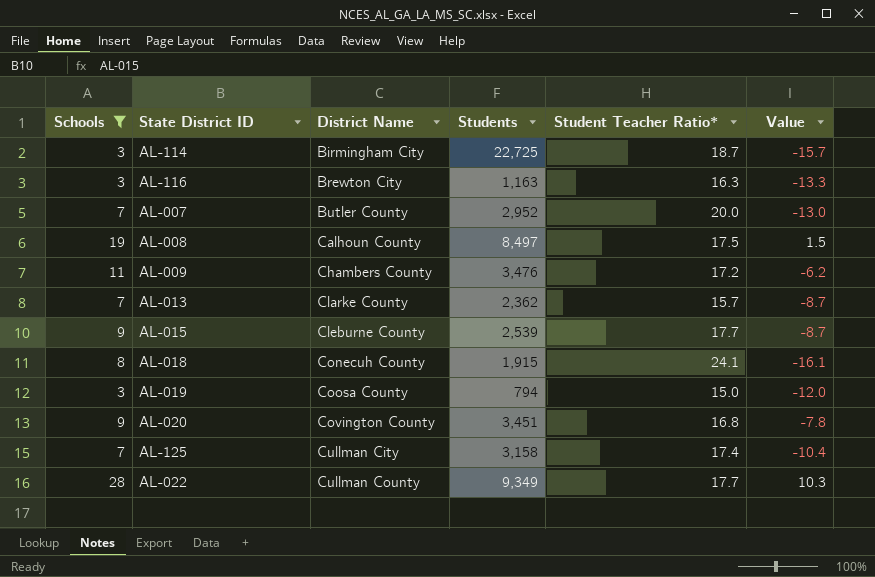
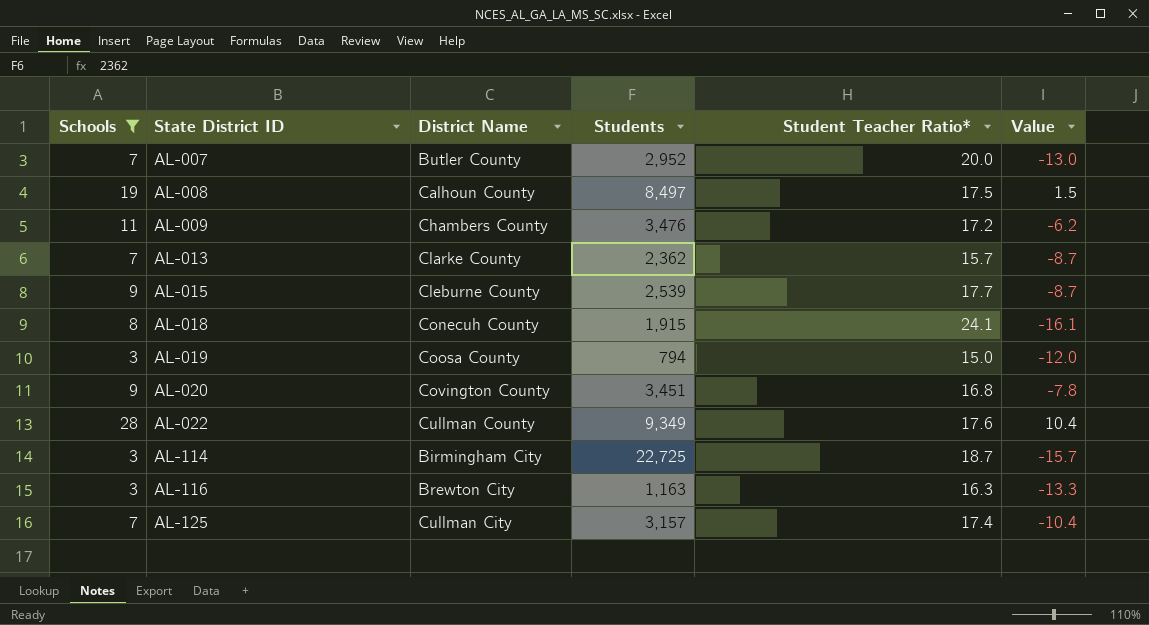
row order: District Name ascending -> State District ID ascending
AL-022 | Student Teacher Ratio*: 17.7 -> 17.6
AL-022 | Value: 10.3 -> 10.4
AL-125 | Students: 3,158 -> 3,157

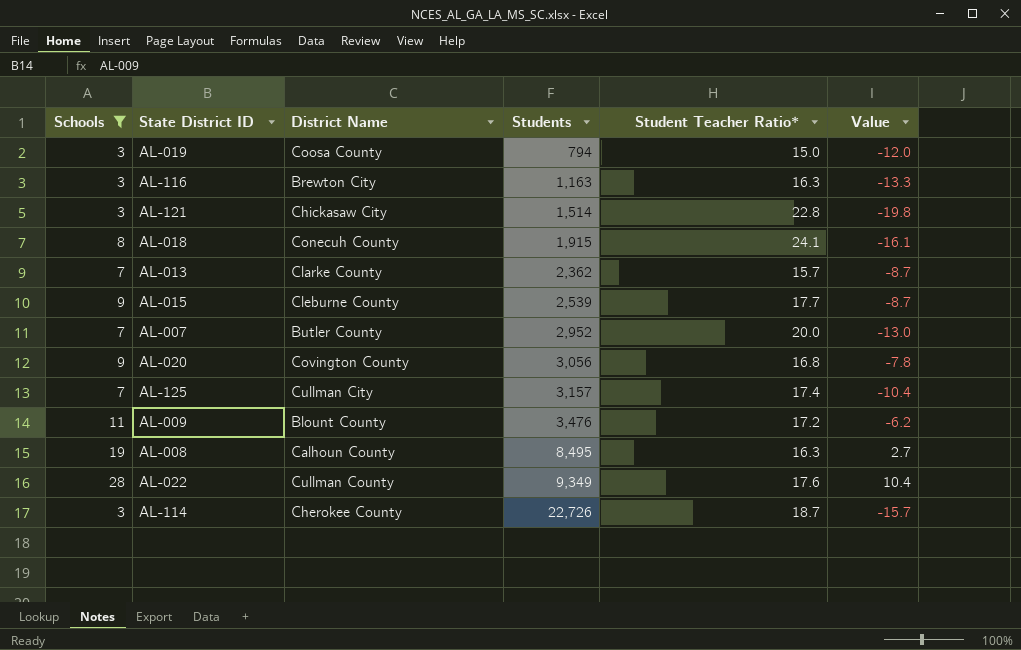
row order: State District ID ascending -> Students ascending
row AL-121: none -> 3 | Chickasaw City | 1,514 | 22.8 | -19.8
AL-020 | Students: 3,451 -> 3,056
AL-009 | District Name: Chambers County -> Blount County
AL-008 | Students: 8,497 -> 8,495
AL-008 | Student Teacher Ratio*: 17.5 -> 16.3
AL-008 | Value: 1.5 -> 2.7
AL-114 | District Name: Birmingham City -> Cherokee County
AL-114 | Students: 22,725 -> 22,726

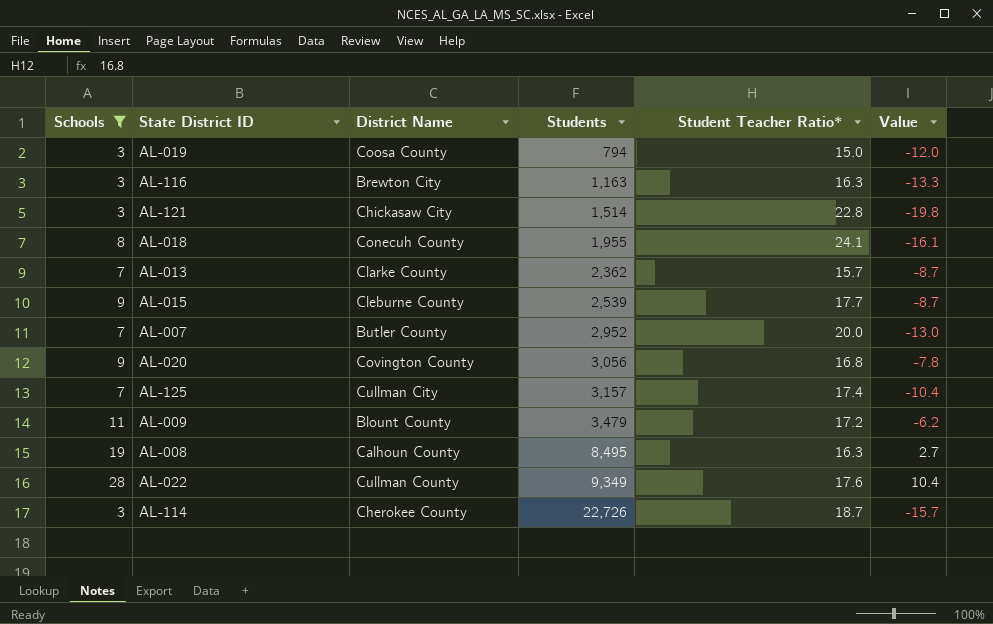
AL-018 | Students: 1,915 -> 1,955
AL-009 | Students: 3,476 -> 3,479

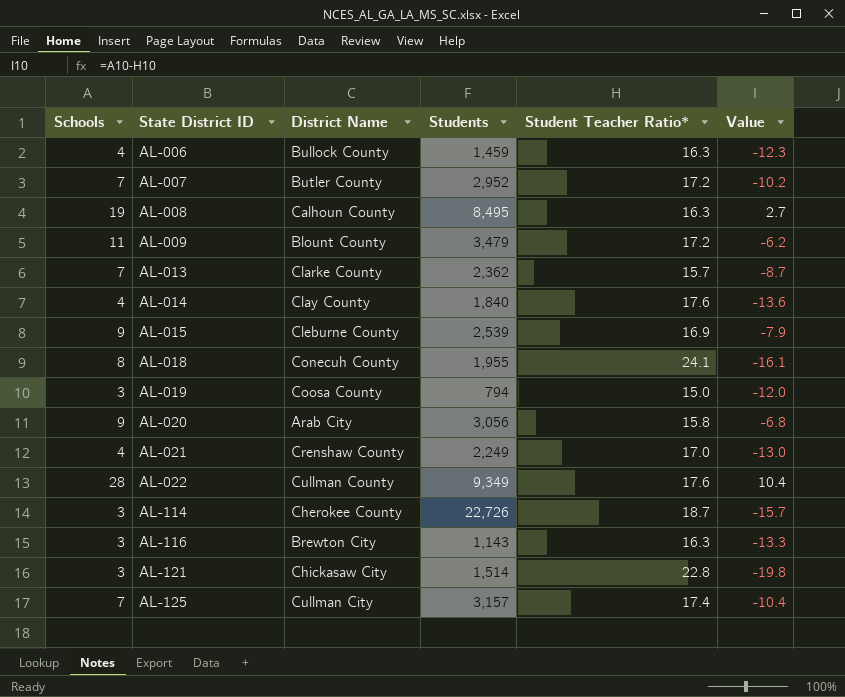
filter: Schools != 4 -> none
row order: Students ascending -> State District ID ascending
AL-007 | Student Teacher Ratio*: 20.0 -> 17.2
AL-007 | Value: -13.0 -> -10.2
AL-015 | Student Teacher Ratio*: 17.7 -> 16.9
AL-015 | Value: -8.7 -> -7.9
AL-020 | District Name: Covington County -> Arab City
AL-020 | Student Teacher Ratio*: 16.8 -> 15.8
AL-020 | Value: -7.8 -> -6.8
AL-116 | Students: 1,163 -> 1,143

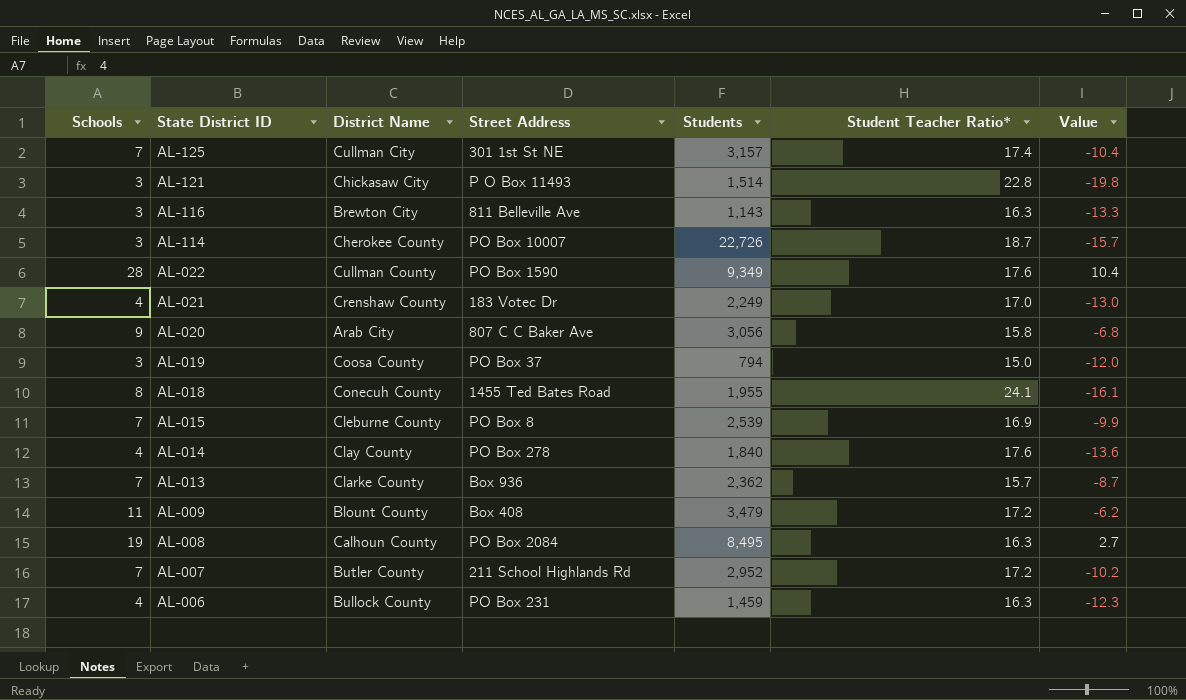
row order: State District ID ascending -> State District ID descending
column Street Address | position: none -> 4
AL-015 | Schools: 9 -> 7
AL-015 | Value: -7.9 -> -9.9

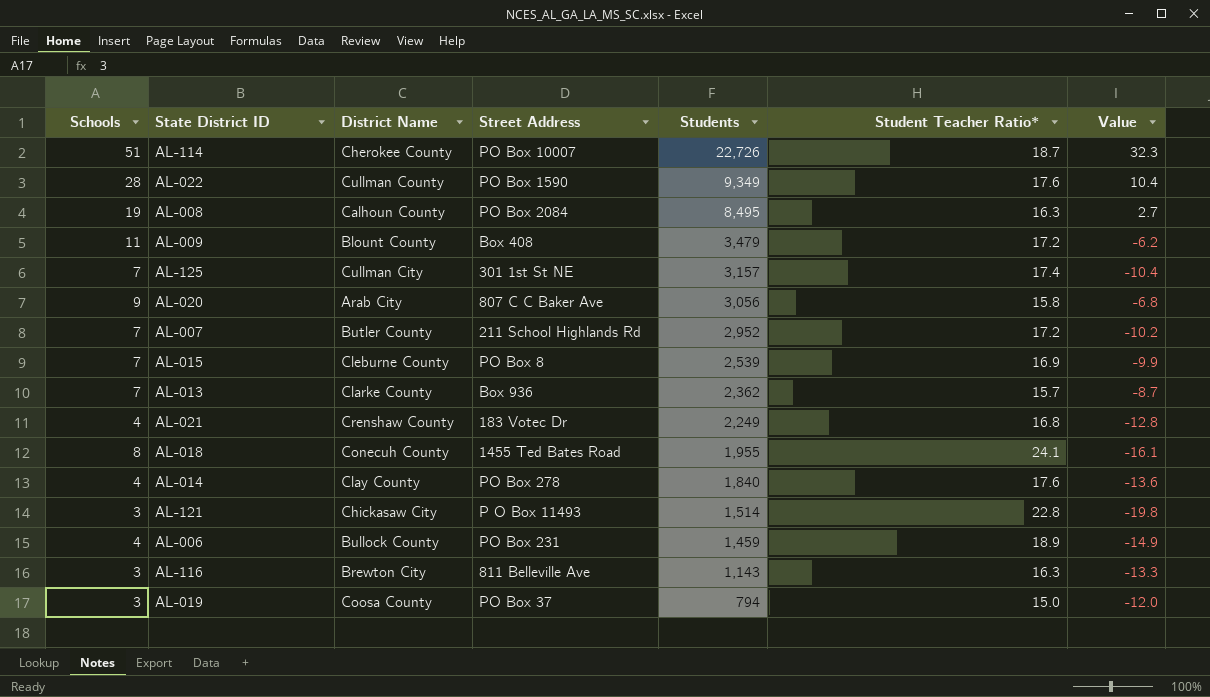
row order: State District ID descending -> Students descending
AL-114 | Schools: 3 -> 51
AL-114 | Value: -15.7 -> 32.3
AL-021 | Student Teacher Ratio*: 17.0 -> 16.8
AL-021 | Value: -13.0 -> -12.8
AL-006 | Student Teacher Ratio*: 16.3 -> 18.9
AL-006 | Value: -12.3 -> -14.9

